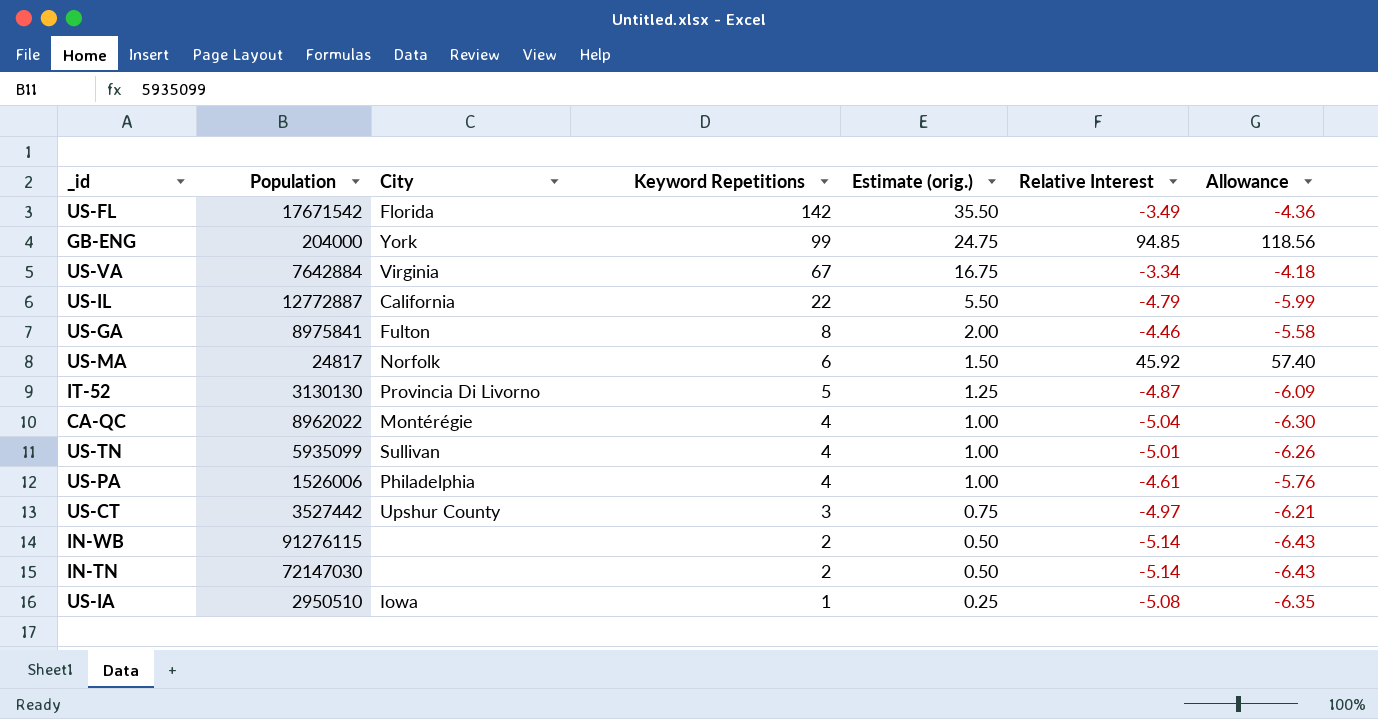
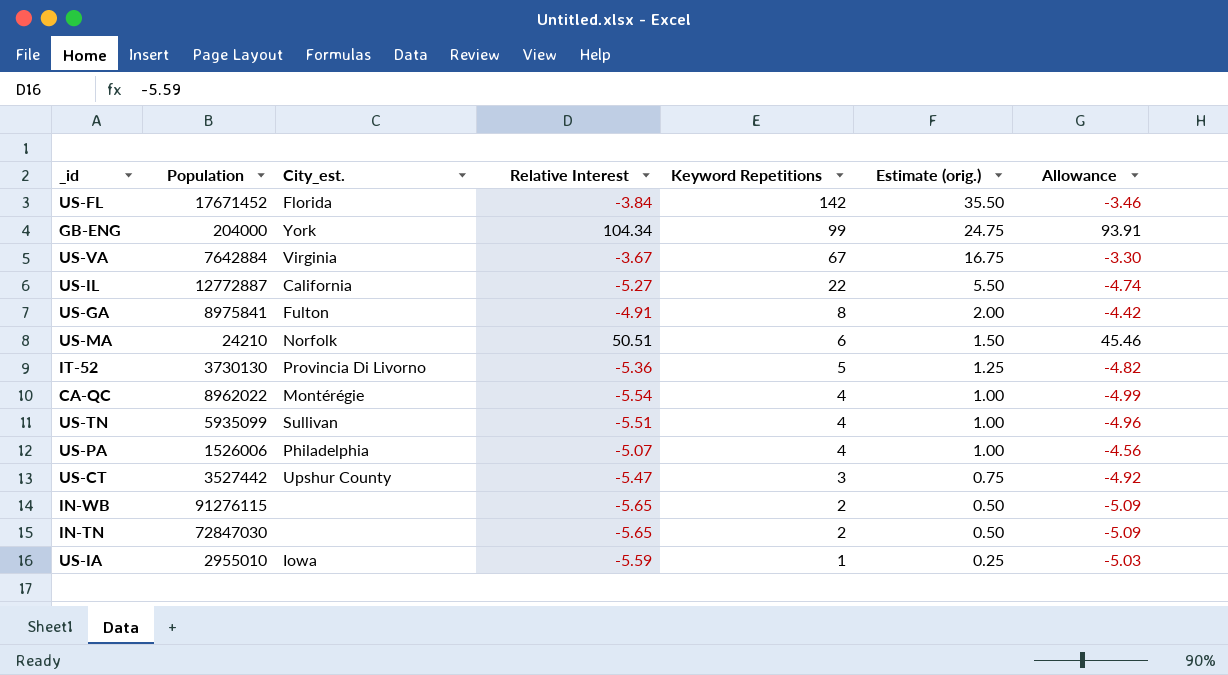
column name: City -> City_est.
column Relative Interest | position: 6 -> 4
column Allowance | formula: [Relative Interest] * 1.25 -> [Relative Interest] * 0.9
US-FL | Population: 17671542 -> 17671452
US-FL | Relative Interest: -3.49 -> -3.84
GB-ENG | Relative Interest: 94.85 -> 104.34
US-VA | Relative Interest: -3.34 -> -3.67
US-IL | Relative Interest: -4.79 -> -5.27
US-GA | Relative Interest: -4.46 -> -4.91
US-MA | Population: 24817 -> 24210
US-MA | Relative Interest: 45.92 -> 50.51
IT-52 | Population: 3130130 -> 3730130
IT-52 | Relative Interest: -4.87 -> -5.36
CA-QC | Relative Interest: -5.04 -> -5.54
US-TN | Relative Interest: -5.01 -> -5.51
US-PA | Relative Interest: -4.61 -> -5.07
US-CT | Relative Interest: -4.97 -> -5.47
IN-WB | Relative Interest: -5.14 -> -5.65
IN-TN | Population: 72147030 -> 72847030
IN-TN | Relative Interest: -5.14 -> -5.65
US-IA | Population: 2950510 -> 2955010
US-IA | Relative Interest: -5.08 -> -5.59

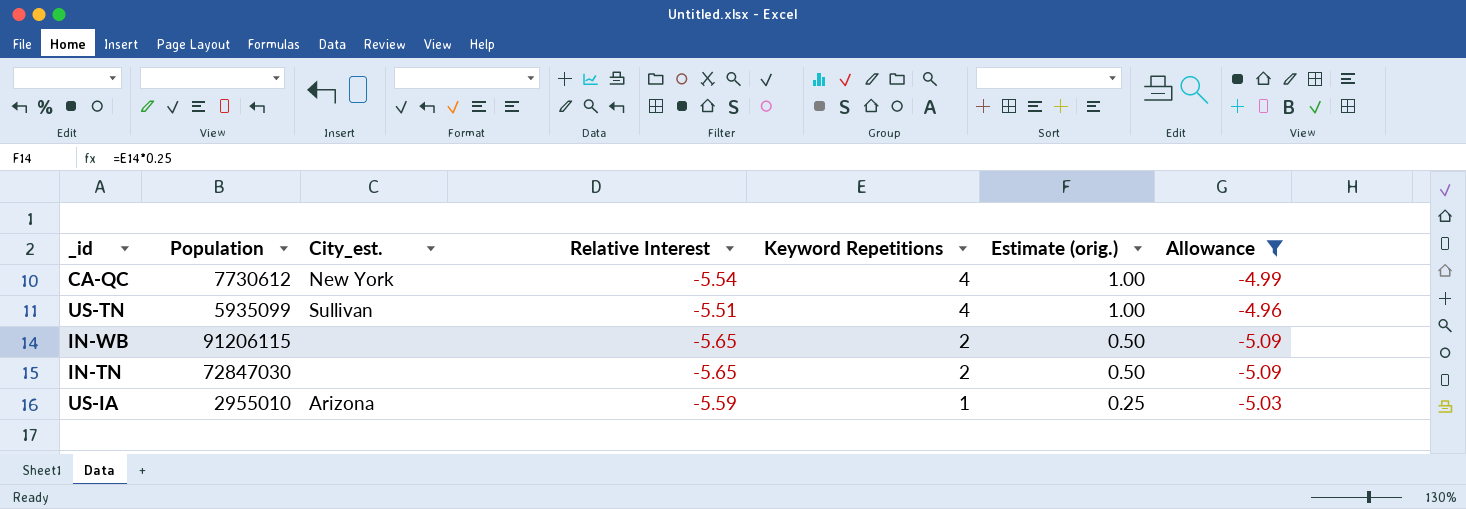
filter: none -> Allowance <= -4.96
CA-QC | Population: 8962022 -> 7730612
CA-QC | City_est.: Montérégie -> New York
IN-WB | Population: 91276115 -> 91206115
US-IA | City_est.: Iowa -> Arizona

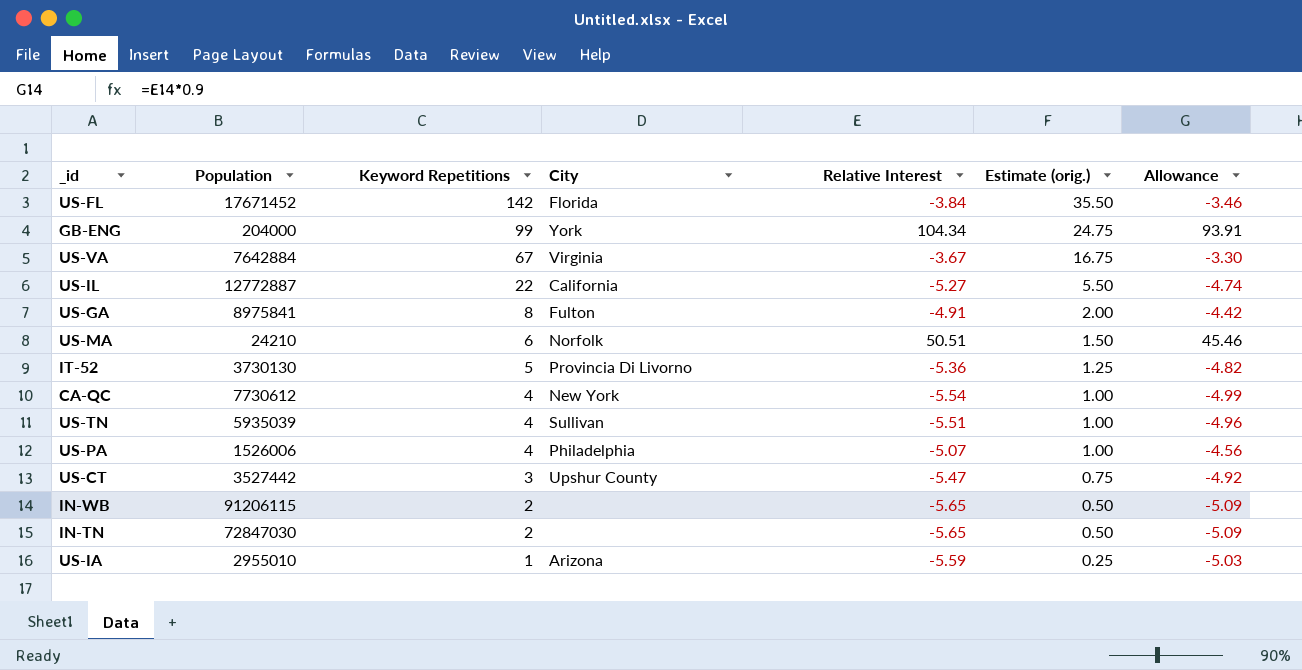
filter: Allowance <= -4.96 -> none
column Keyword Repetitions | position: 5 -> 3
column name: City_est. -> City
US-TN | Population: 5935099 -> 5935039

